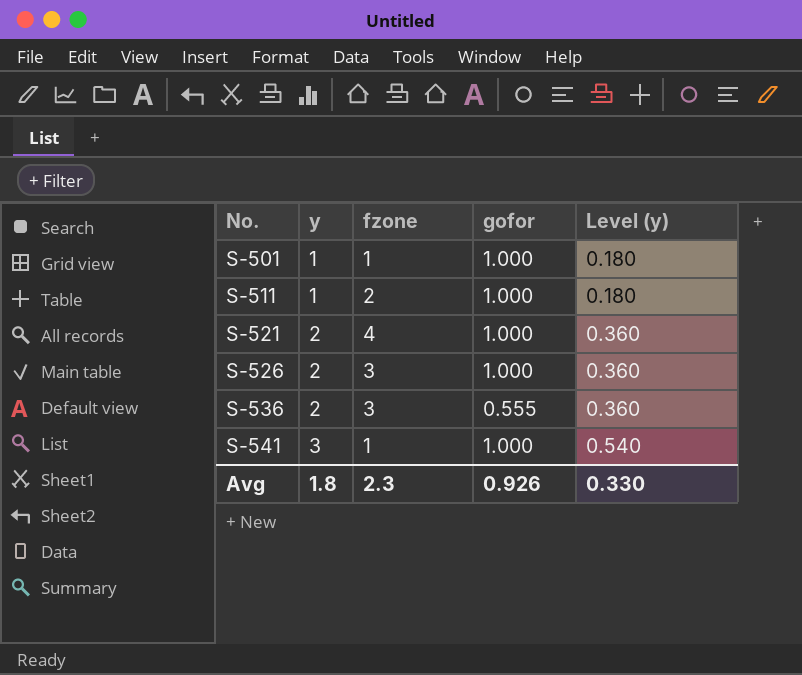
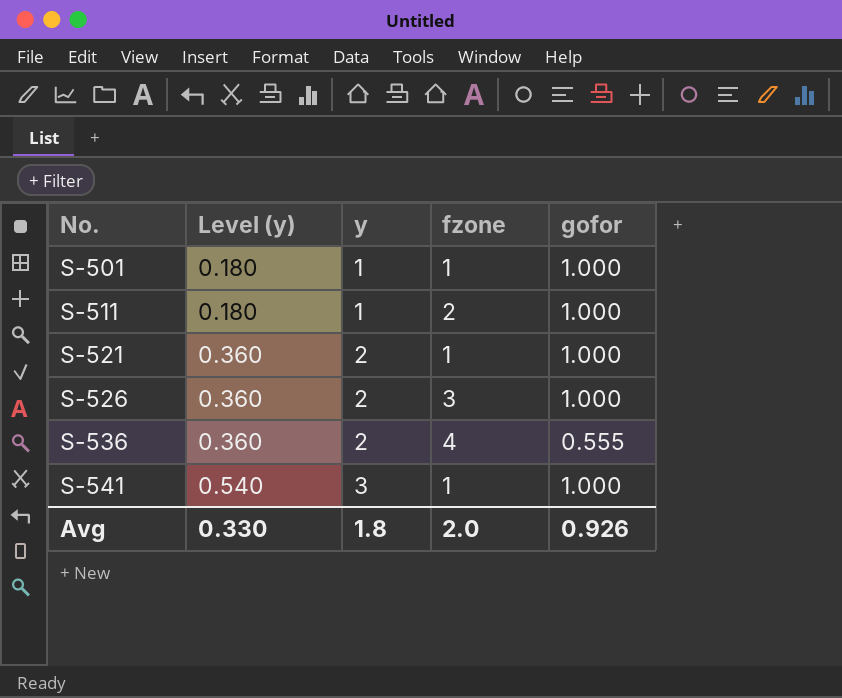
column Level (y) | position: 5 -> 2
S-521 | fzone: 4 -> 1
S-536 | fzone: 3 -> 4
Avg | fzone: 2.3 -> 2.0

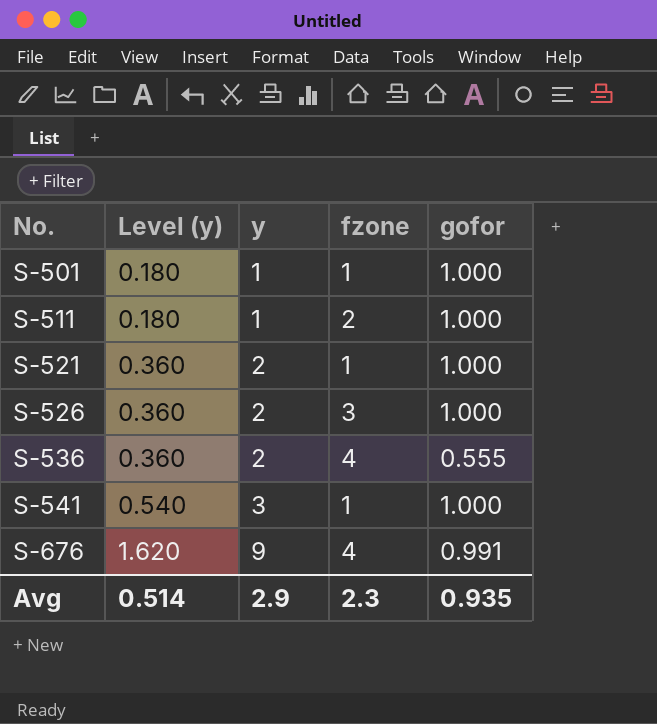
row S-676: none -> 1.620 | 9 | 4 | 0.991
Avg | Level (y): 0.330 -> 0.514
Avg | y: 1.8 -> 2.9
Avg | fzone: 2.0 -> 2.3
Avg | gofor: 0.926 -> 0.935

